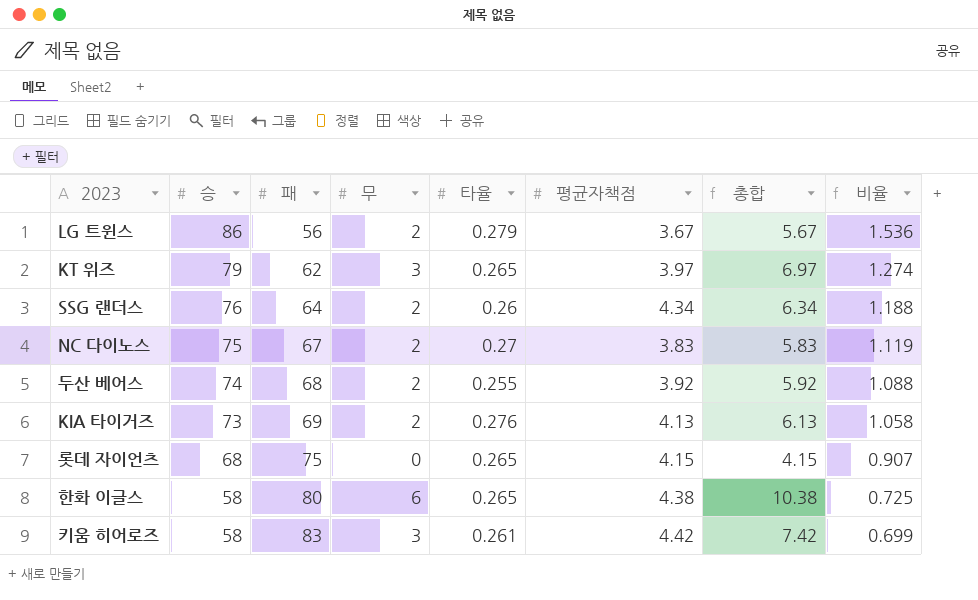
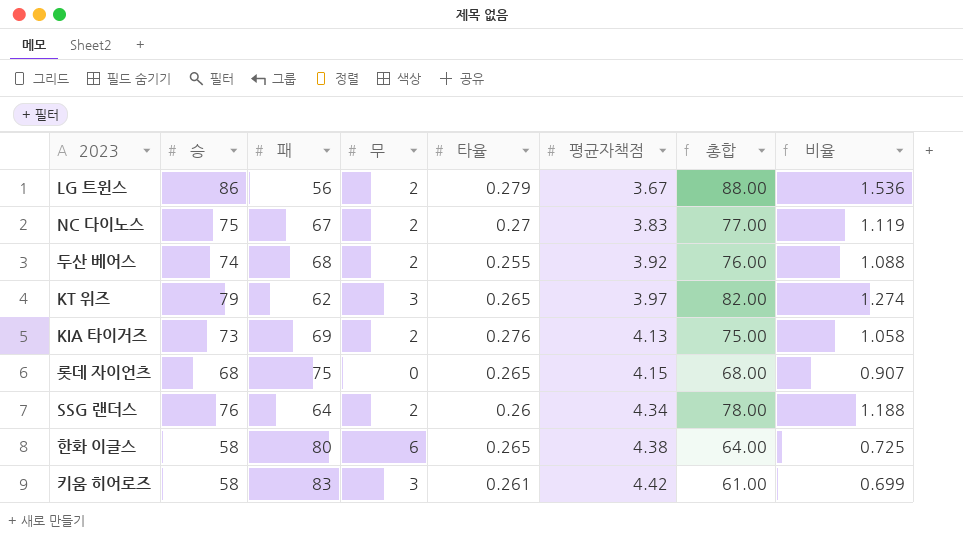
row order: 승 descending -> 평균자책점 ascending
column 총합 | formula: [무] + [평균자책점] -> [승] + [무]

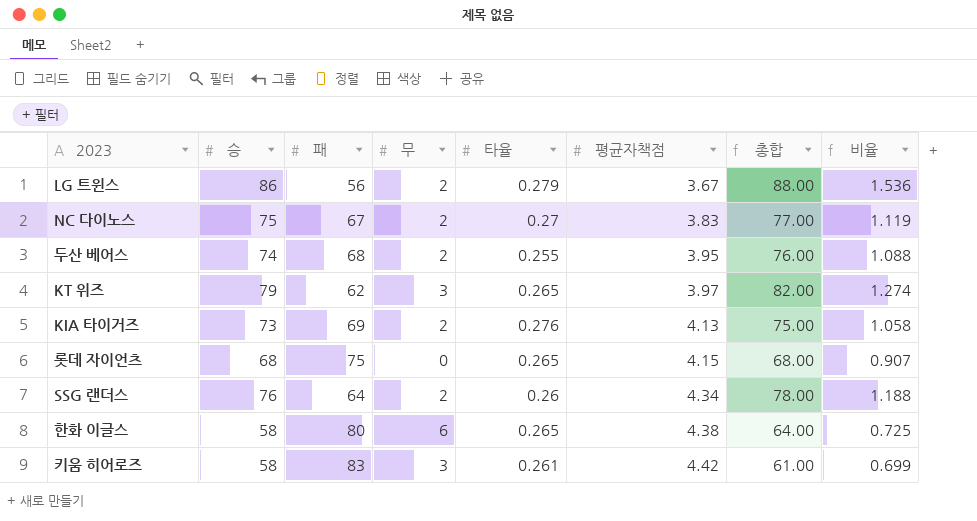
두산 베어스 | 평균자책점: 3.92 -> 3.95

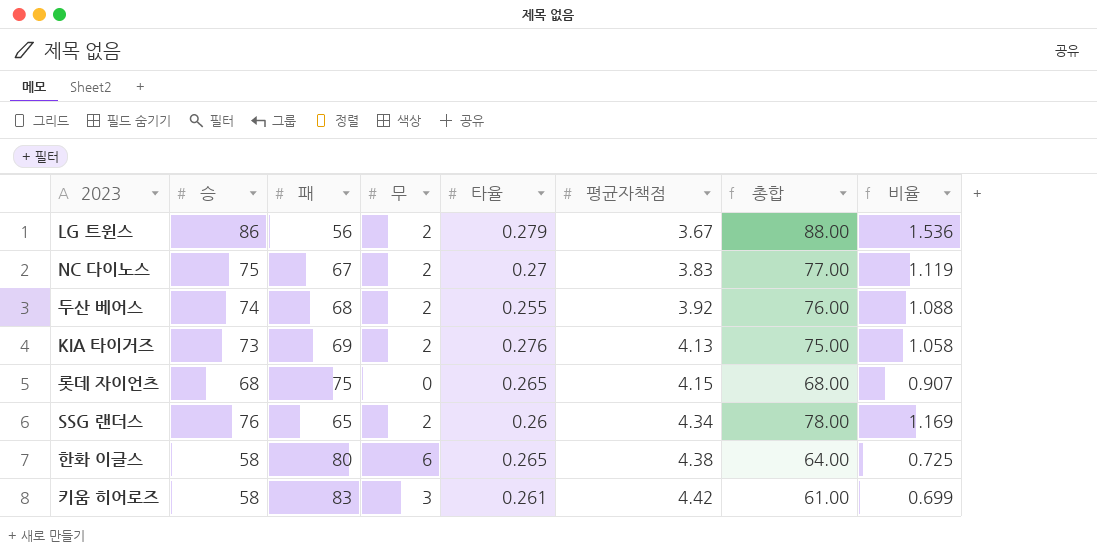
row KT 위즈: 79 | 62 | 3 | 0.265 | 3.97 | 82.00 | 1.274 -> none
두산 베어스 | 평균자책점: 3.95 -> 3.92
SSG 랜더스 | 패: 64 -> 65
SSG 랜더스 | 비율: 1.188 -> 1.169

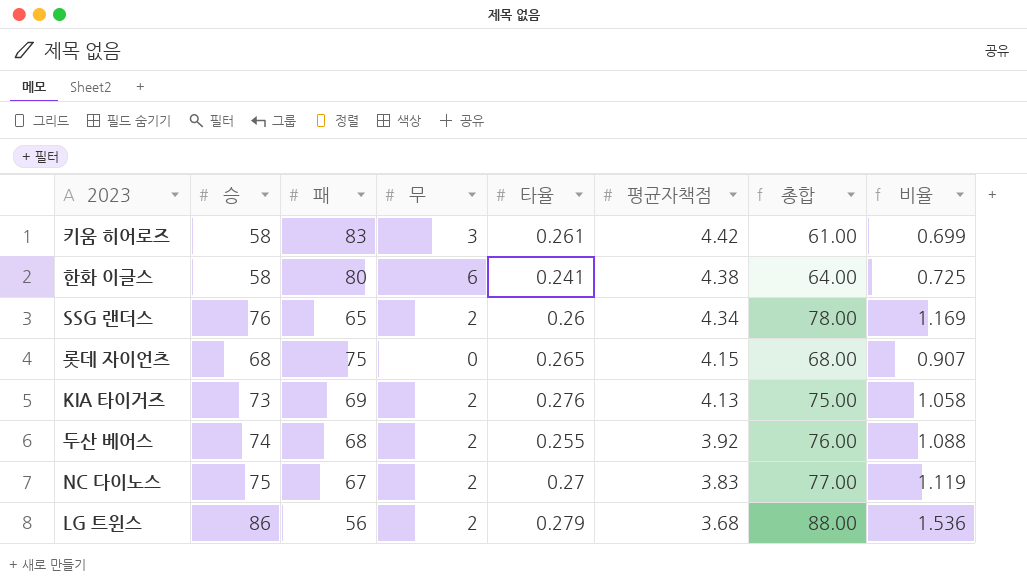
row order: 평균자책점 ascending -> 평균자책점 descending
한화 이글스 | 타율: 0.265 -> 0.241
LG 트윈스 | 평균자책점: 3.67 -> 3.68

